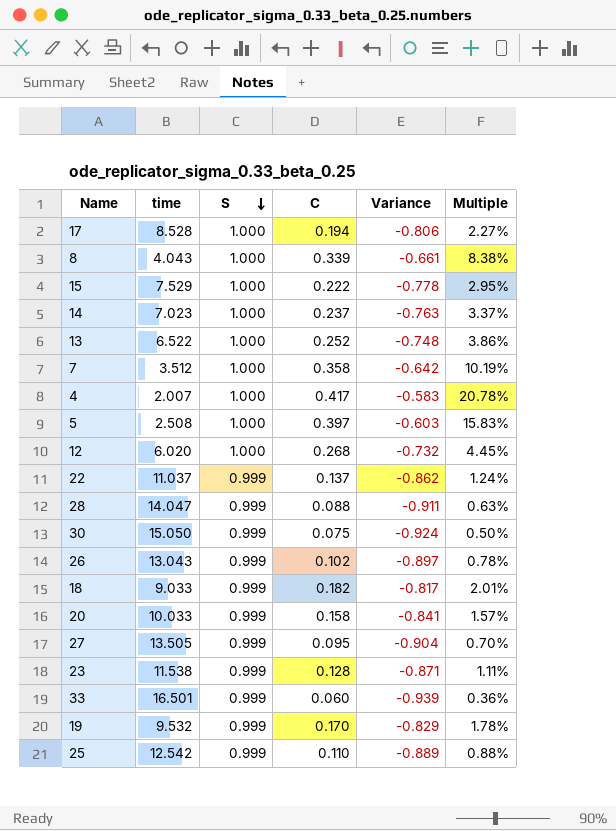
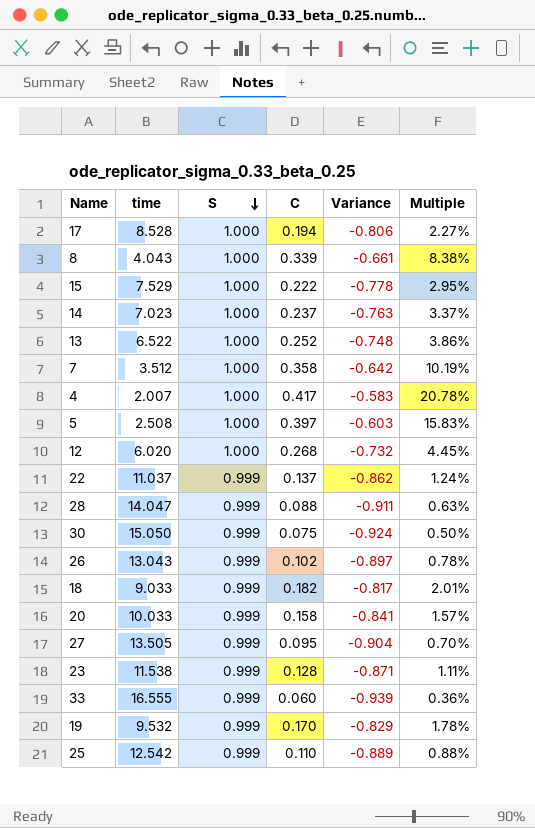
33 | time: 16.501 -> 16.555

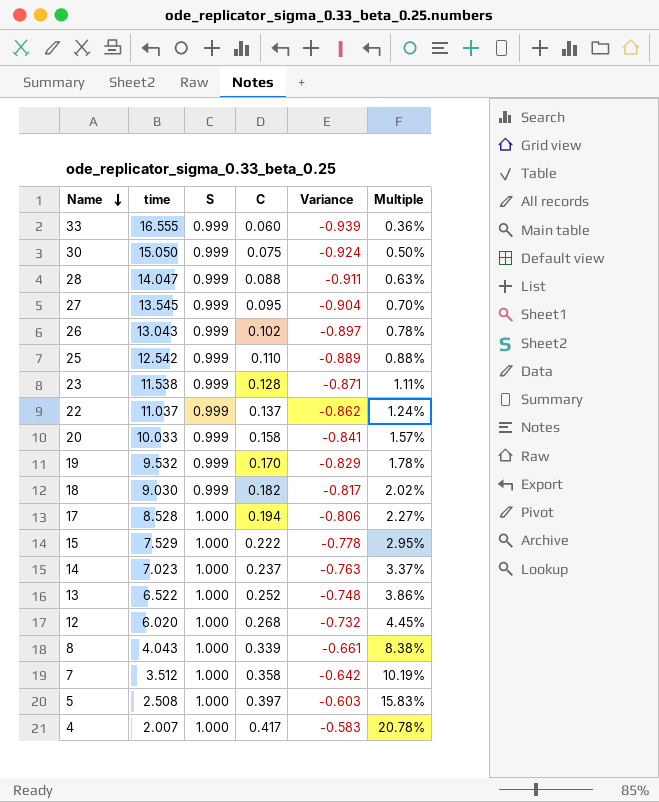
row order: S descending -> Name descending
27 | time: 13.505 -> 13.545
18 | time: 9.033 -> 9.030
18 | Multiple: 2.01% -> 2.02%

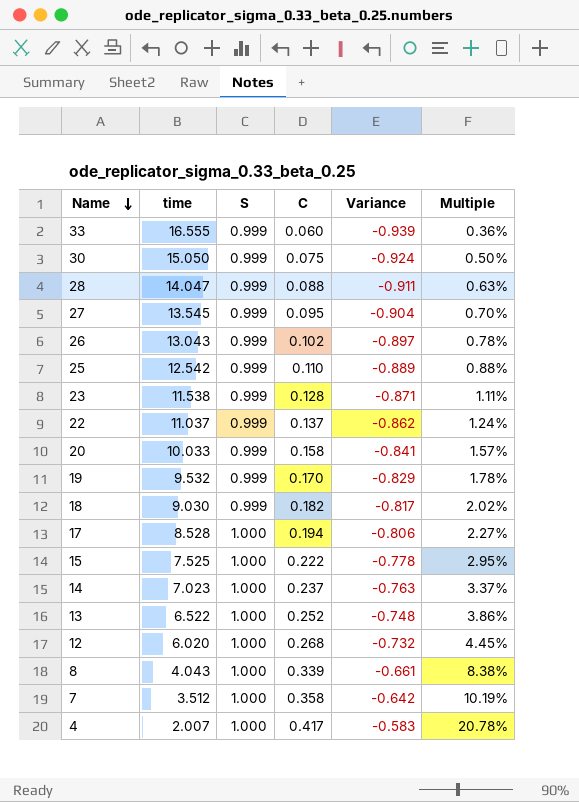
row 5: 2.508 | 1.000 | 0.397 | -0.603 | 15.83% -> none
15 | time: 7.529 -> 7.525

